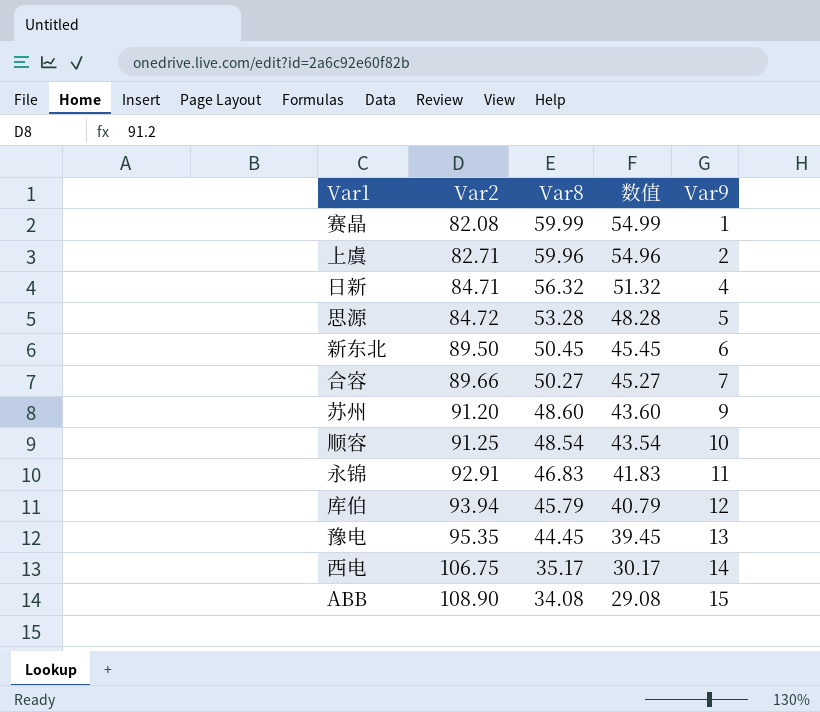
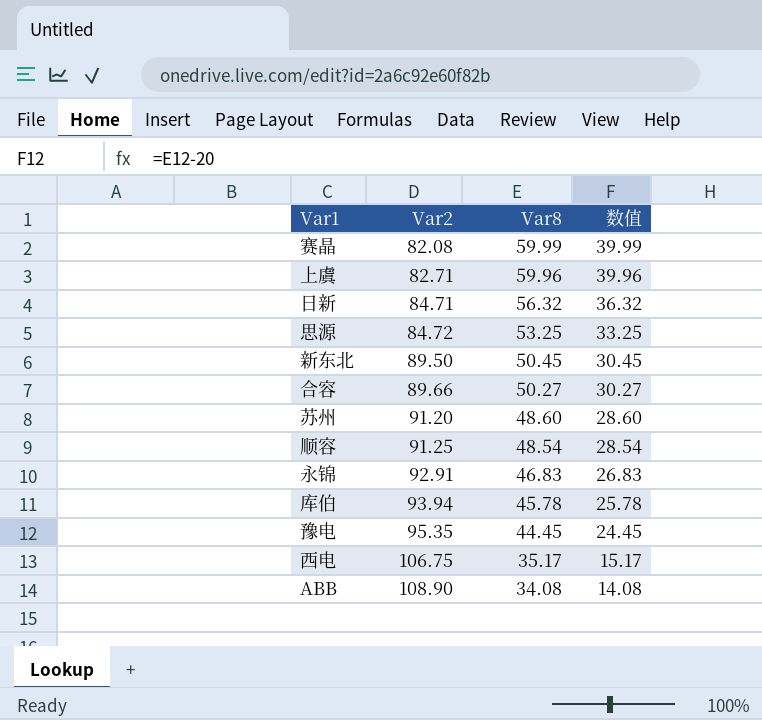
column Var9 | position: 5 -> none
column 数值 | formula: [Var8] - 5 -> [Var8] - 20
思源 | Var8: 53.28 -> 53.25
库伯 | Var8: 45.79 -> 45.78

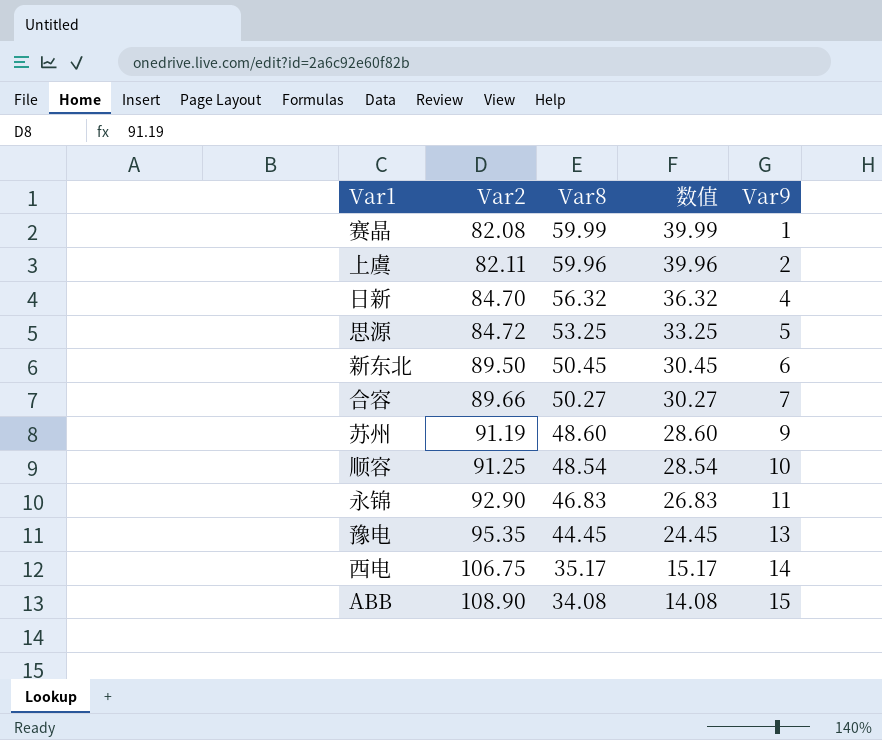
column Var9 | position: none -> 5
row 库伯: 93.94 | 45.78 | 25.78 -> none
上虞 | Var2: 82.71 -> 82.11
日新 | Var2: 84.71 -> 84.70
苏州 | Var2: 91.20 -> 91.19
永锦 | Var2: 92.91 -> 92.90

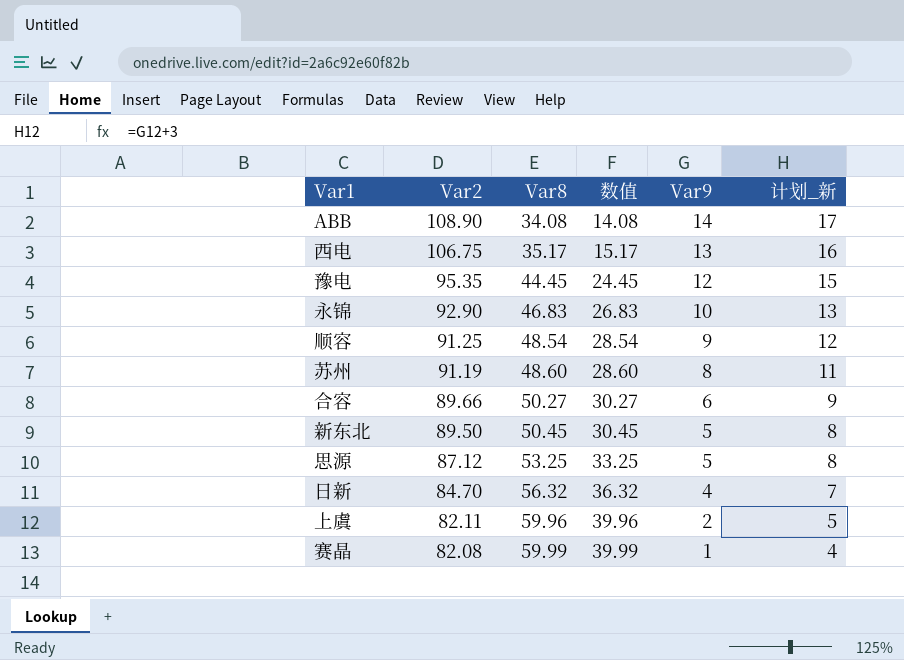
row order: Var2 ascending -> Var2 descending
column 计划_新 | formula: none -> [Var9] + 3
ABB | Var9: 15 -> 14
西电 | Var9: 14 -> 13
豫电 | Var9: 13 -> 12
永锦 | Var9: 11 -> 10
顺容 | Var9: 10 -> 9
苏州 | Var9: 9 -> 8
合容 | Var9: 7 -> 6
新东北 | Var9: 6 -> 5
思源 | Var2: 84.72 -> 87.12

